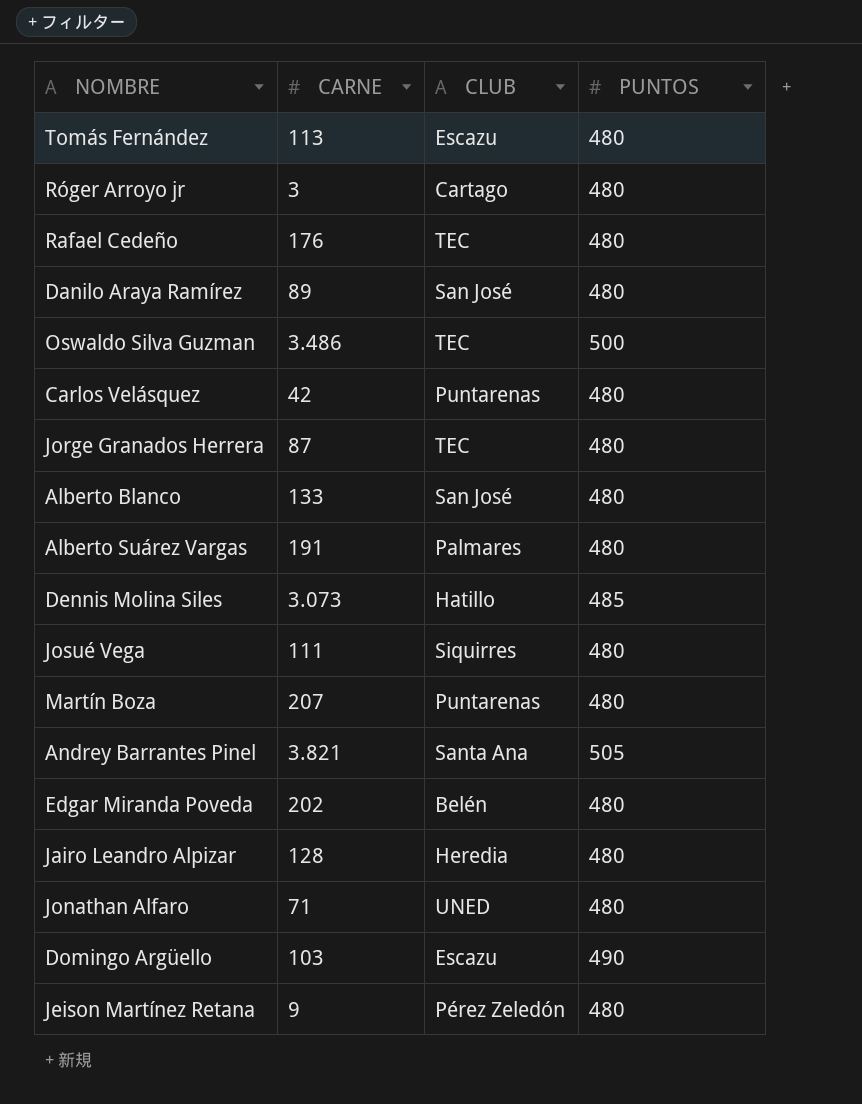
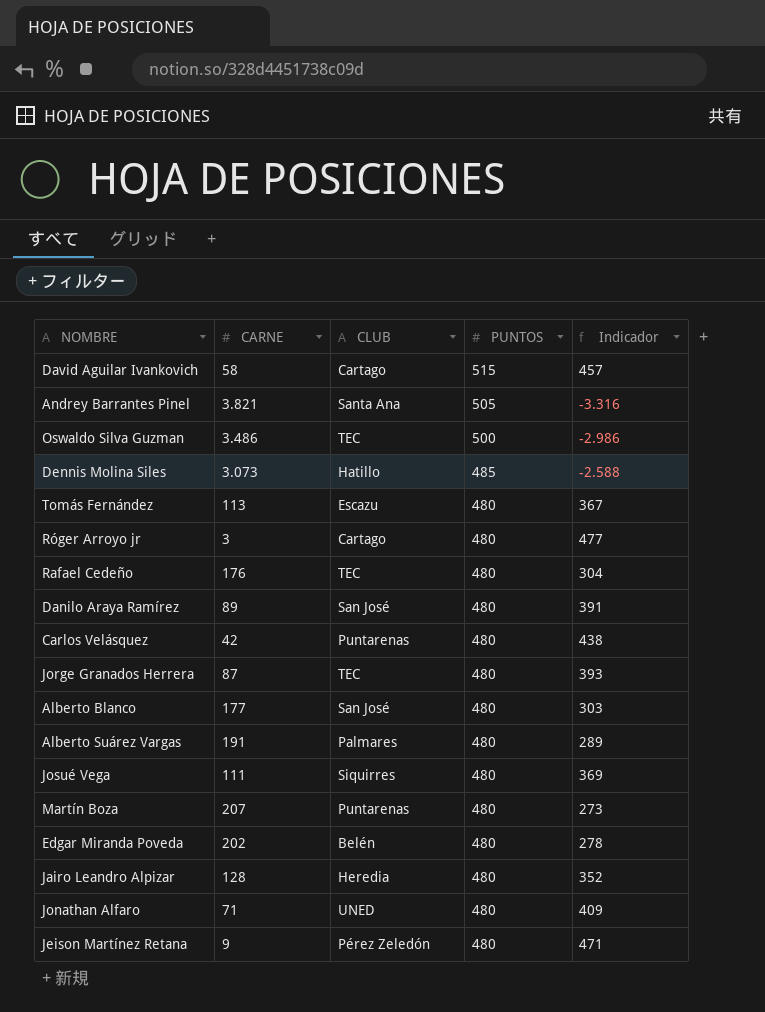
row order: none -> PUNTOS descending
column Indicador | formula: none -> [PUNTOS] - [CARNE]
row Domingo Argüello: 103 | Escazu | 490 -> none
row David Aguilar Ivankovich: none -> 58 | Cartago | 515 | 457
Alberto Blanco | CARNE: 133 -> 177

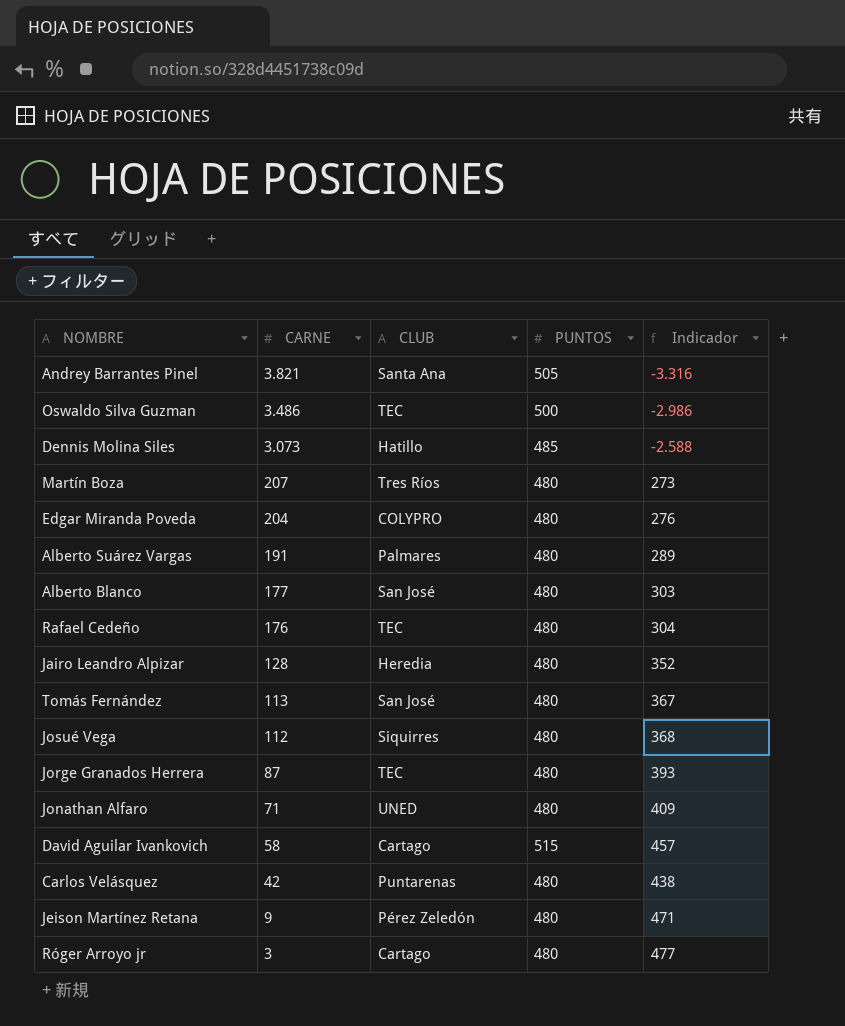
row order: PUNTOS descending -> CARNE descending
row Danilo Araya Ramírez: 89 | San José | 480 | 391 -> none
Martín Boza | CLUB: Puntarenas -> Tres Ríos
Edgar Miranda Poveda | CARNE: 202 -> 204
Edgar Miranda Poveda | CLUB: Belén -> COLYPRO
Edgar Miranda Poveda | Indicador: 278 -> 276
Tomás Fernández | CLUB: Escazu -> San José
Josué Vega | CARNE: 111 -> 112
Josué Vega | Indicador: 369 -> 368

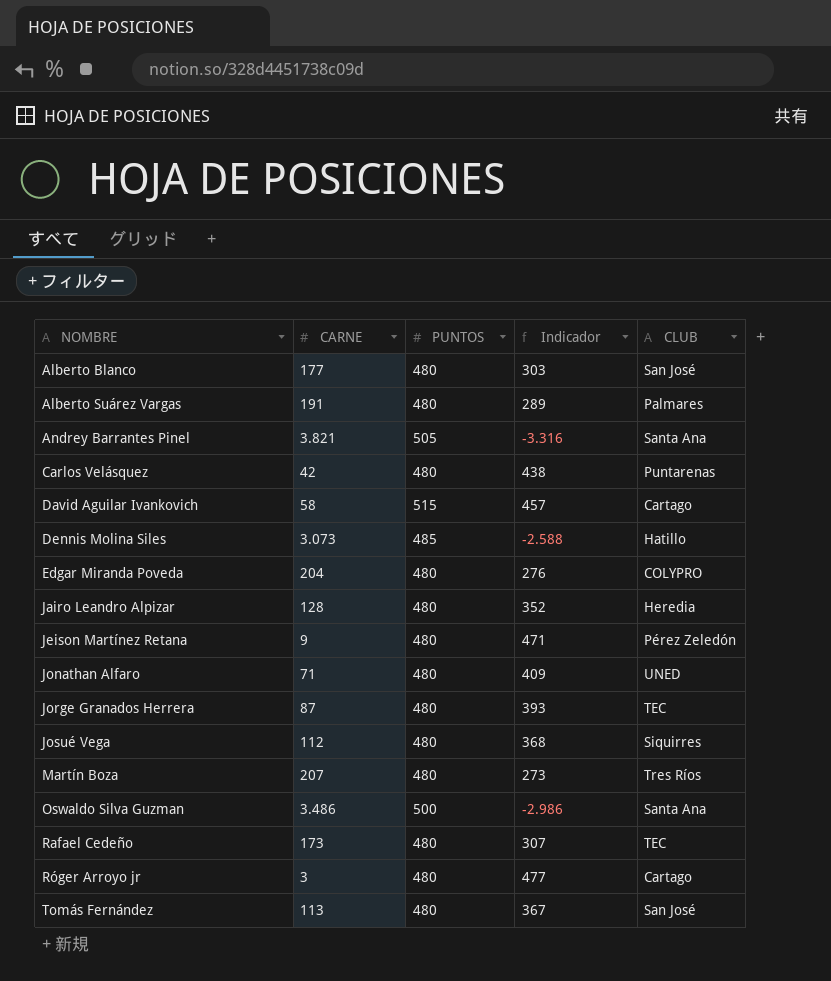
row order: CARNE descending -> NOMBRE ascending
column CLUB | position: 3 -> 5
Oswaldo Silva Guzman | CLUB: TEC -> Santa Ana
Rafael Cedeño | CARNE: 176 -> 173
Rafael Cedeño | Indicador: 304 -> 307

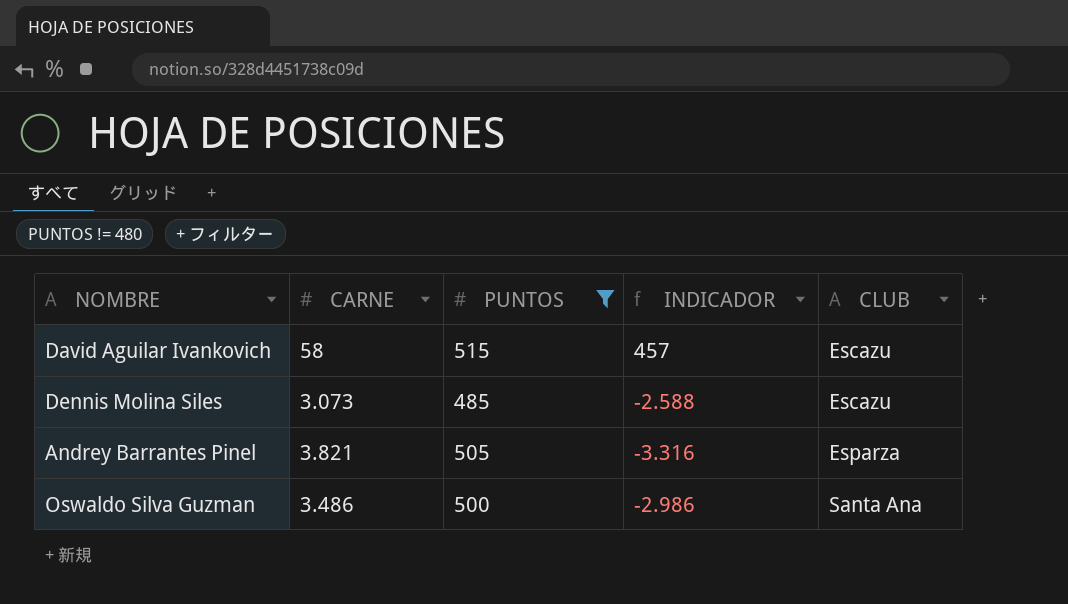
filter: none -> PUNTOS != 480
row order: NOMBRE ascending -> CLUB ascending
column name: Indicador -> INDICADOR
David Aguilar Ivankovich | CLUB: Cartago -> Escazu
Dennis Molina Siles | CLUB: Hatillo -> Escazu
Andrey Barrantes Pinel | CLUB: Santa Ana -> Esparza

